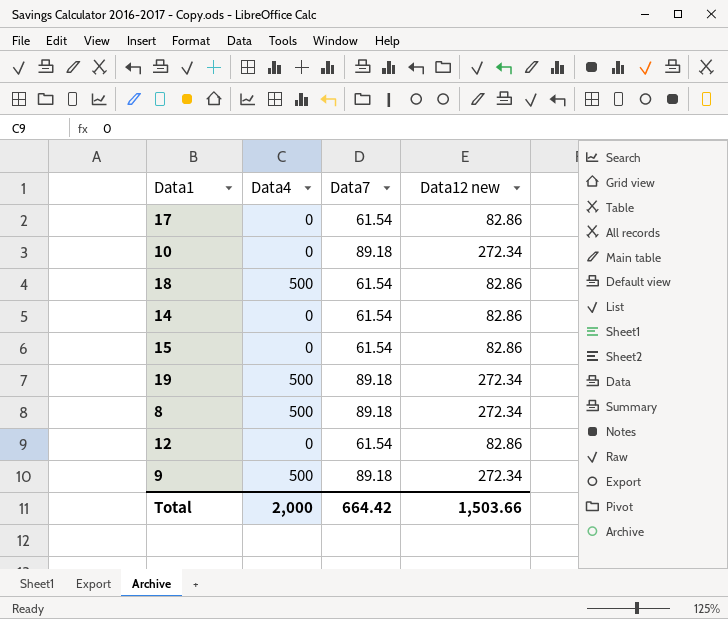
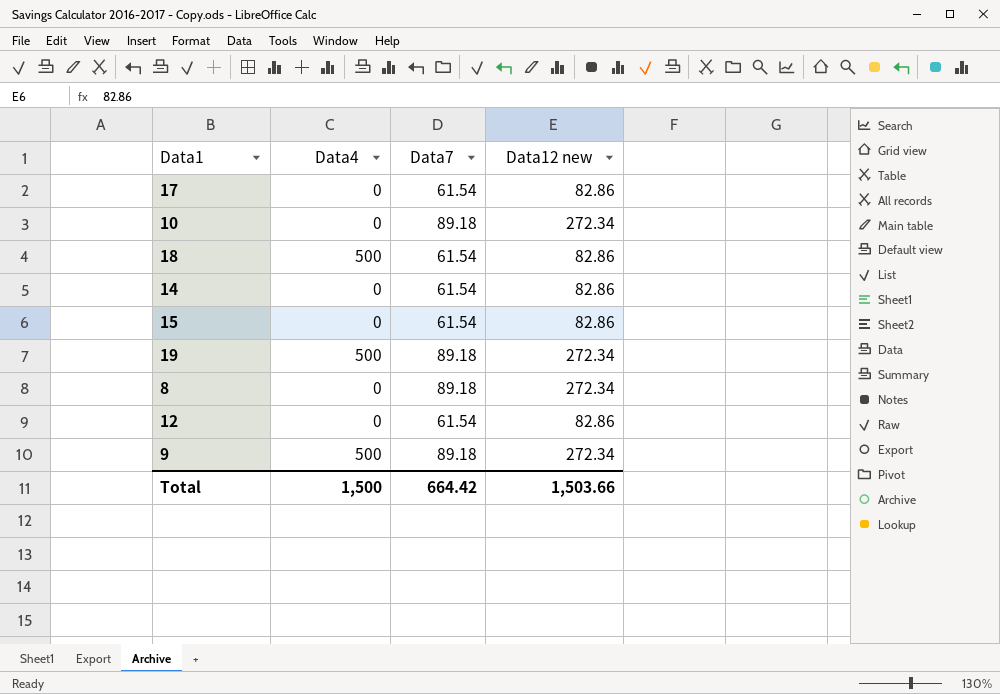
8 | Data4: 500 -> 0
Total | Data4: 2,000 -> 1,500

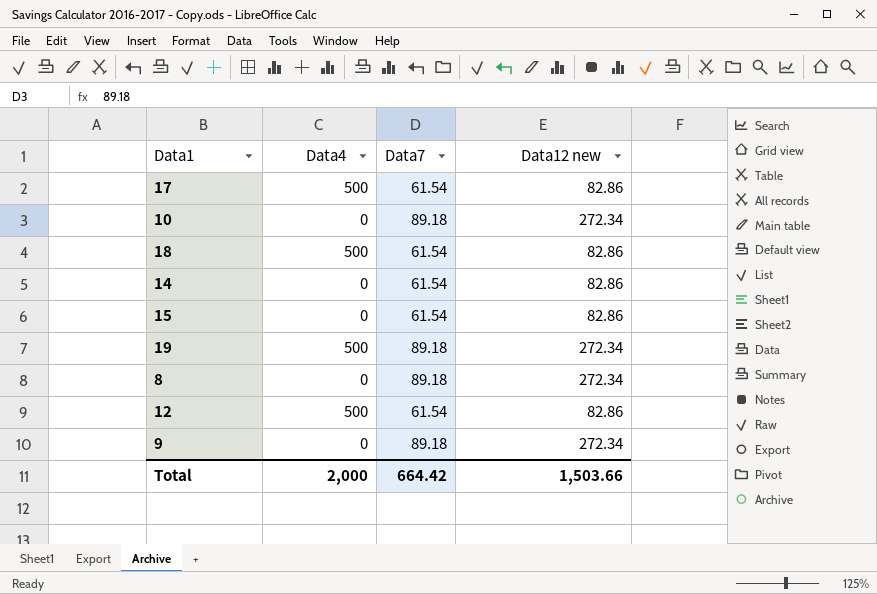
17 | Data4: 0 -> 500
12 | Data4: 0 -> 500
9 | Data4: 500 -> 0
Total | Data4: 1,500 -> 2,000

